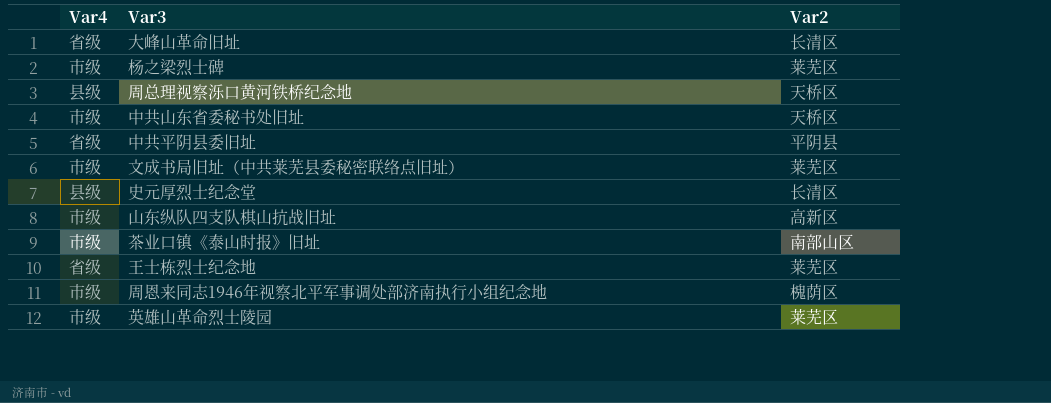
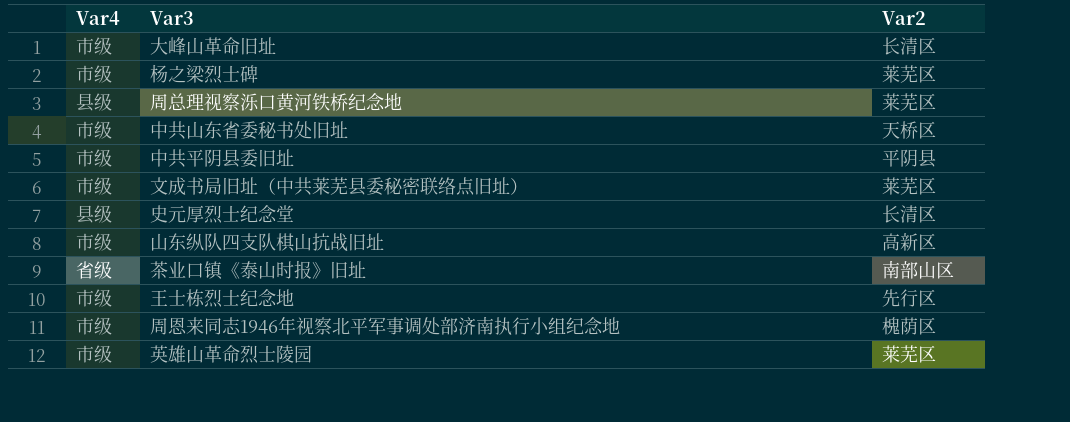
大峰山革命旧址 | Var4: 省级 -> 市级
周总理视察泺口黄河铁桥纪念地 | Var2: 天桥区 -> 莱芜区
中共平阴县委旧址 | Var4: 省级 -> 市级
茶业口镇《泰山时报》旧址 | Var4: 市级 -> 省级
王士栋烈士纪念地 | Var4: 省级 -> 市级
王士栋烈士纪念地 | Var2: 莱芜区 -> 先行区

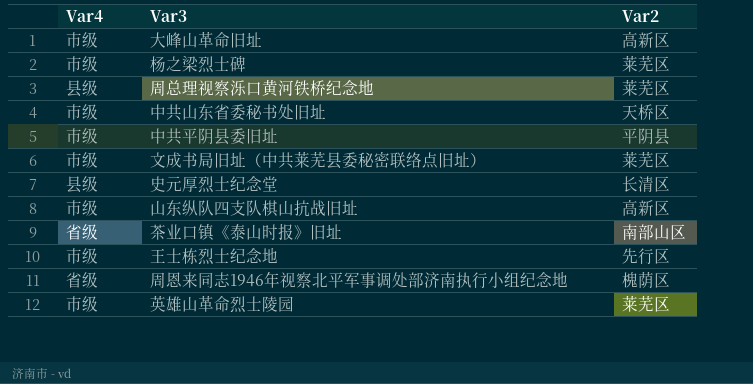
大峰山革命旧址 | Var2: 长清区 -> 高新区
周恩来同志1946年视察北平军事调处部济南执行小组纪念地 | Var4: 市级 -> 省级

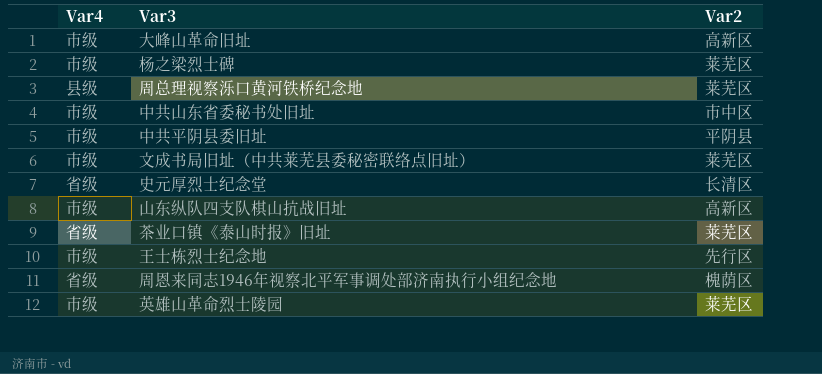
中共山东省委秘书处旧址 | Var2: 天桥区 -> 市中区
史元厚烈士纪念堂 | Var4: 县级 -> 省级
茶业口镇《泰山时报》旧址 | Var2: 南部山区 -> 莱芜区

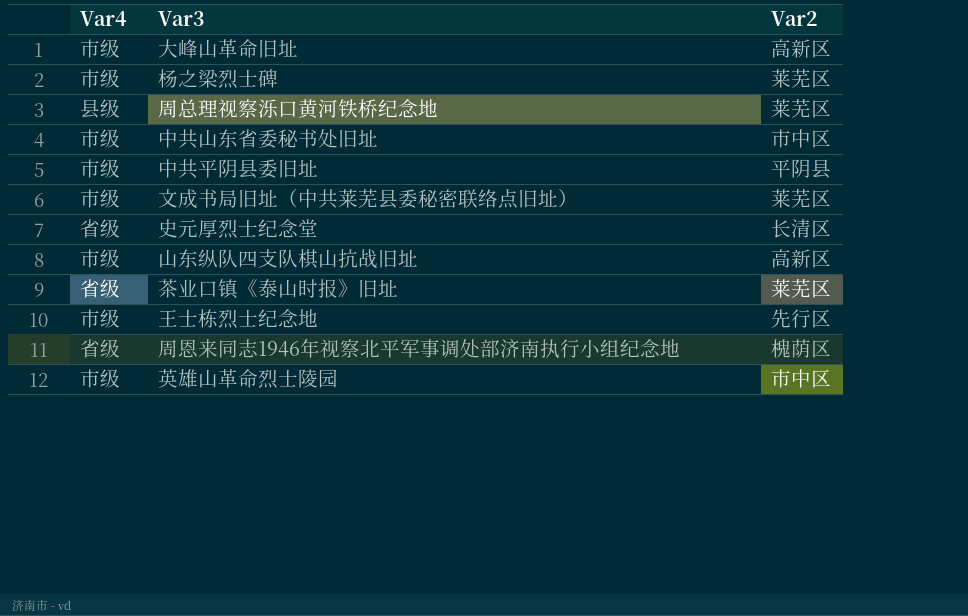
英雄山革命烈士陵园 | Var2: 莱芜区 -> 市中区

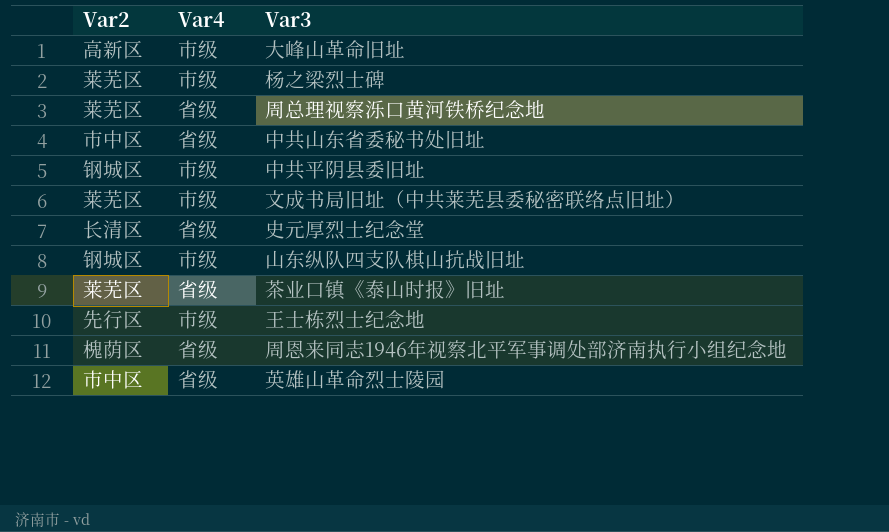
column Var2 | position: 3 -> 1
周总理视察泺口黄河铁桥纪念地 | Var4: 县级 -> 省级
中共山东省委秘书处旧址 | Var4: 市级 -> 省级
中共平阴县委旧址 | Var2: 平阴县 -> 钢城区
山东纵队四支队棋山抗战旧址 | Var2: 高新区 -> 钢城区
英雄山革命烈士陵园 | Var4: 市级 -> 省级

